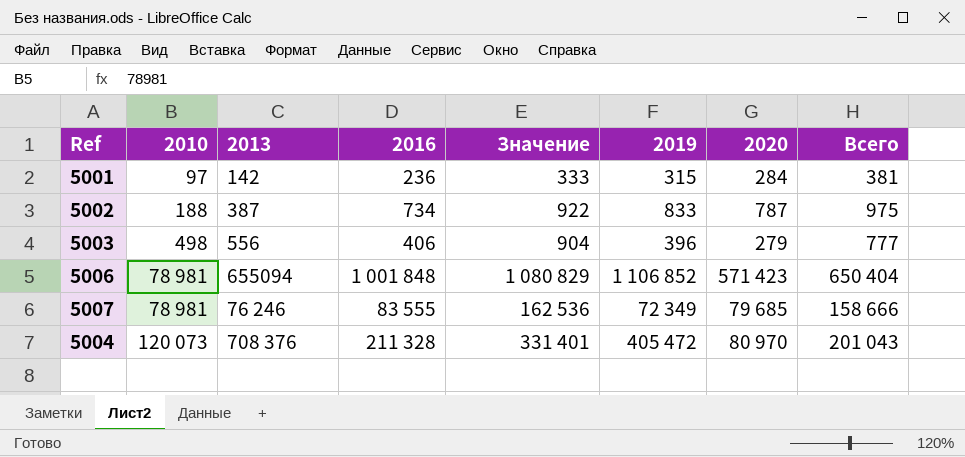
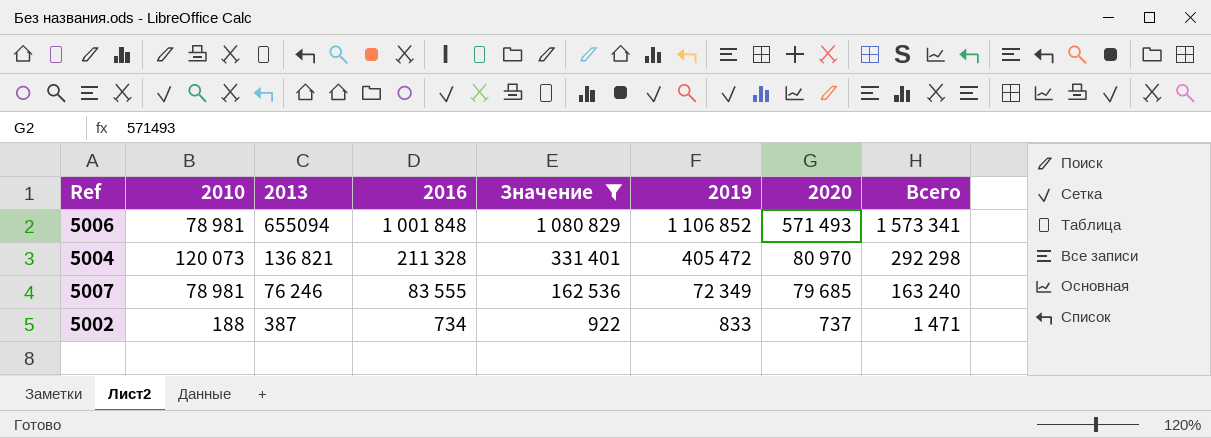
filter: none -> Значение >= 922
row order: 2010 ascending -> 2016 descending
column Всего | formula: [2010] + [2020] -> [2016] + [2020]
5006 | 2020: 571 423 -> 571 493
5004 | 2013: 708 376 -> 136 821
5002 | 2020: 787 -> 737

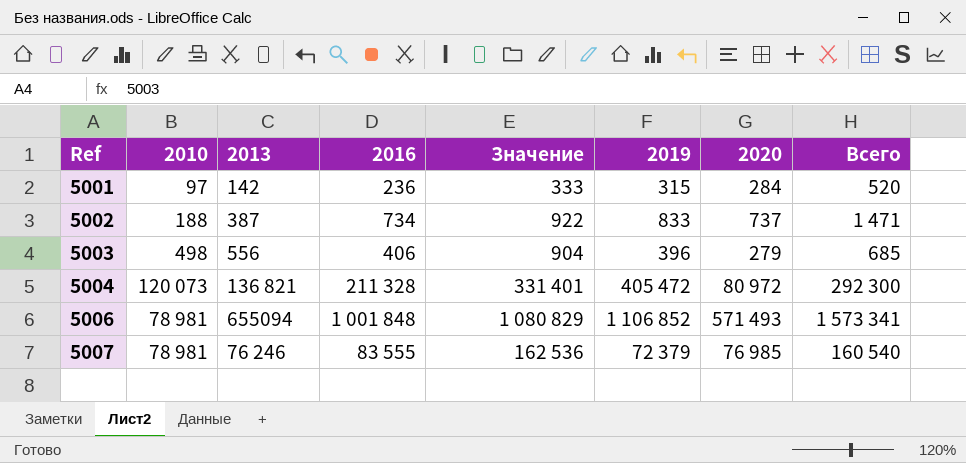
filter: Значение >= 922 -> none
row order: 2016 descending -> Ref ascending
5004 | 2020: 80 970 -> 80 972
5004 | Всего: 292 298 -> 292 300
5007 | 2019: 72 349 -> 72 379
5007 | 2020: 79 685 -> 76 985
5007 | Всего: 163 240 -> 160 540

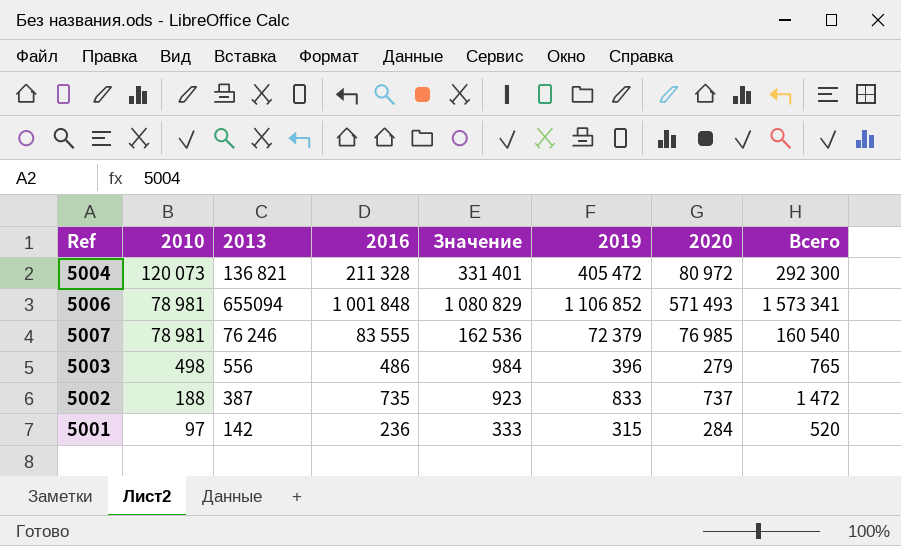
row order: Ref ascending -> 2010 descending
5003 | 2016: 406 -> 486
5003 | Значение: 904 -> 984
5003 | Всего: 685 -> 765
5002 | 2016: 734 -> 735
5002 | Значение: 922 -> 923
5002 | Всего: 1 471 -> 1 472

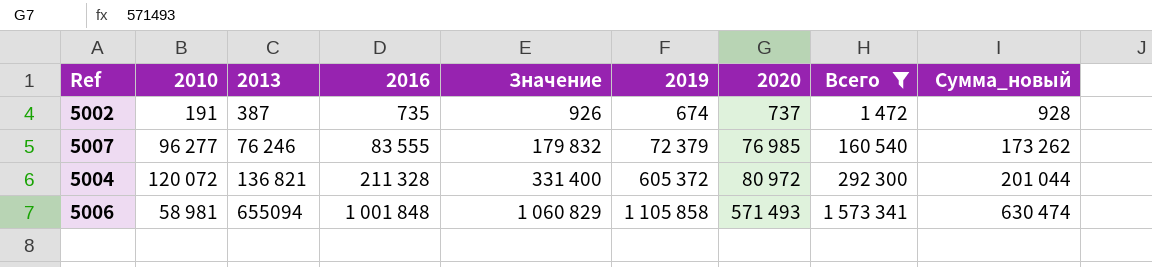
filter: none -> Всего >= 1 472
row order: 2010 descending -> 2016 ascending
column Сумма_новый | formula: none -> [2010] + [2020]
5002 | 2010: 188 -> 191
5002 | Значение: 923 -> 926
5002 | 2019: 833 -> 674
5007 | 2010: 78 981 -> 96 277
5007 | Значение: 162 536 -> 179 832
5004 | 2010: 120 073 -> 120 072
5004 | Значение: 331 401 -> 331 400
5004 | 2019: 405 472 -> 605 372
5006 | 2010: 78 981 -> 58 981
5006 | Значение: 1 080 829 -> 1 060 829
5006 | 2019: 1 106 852 -> 1 105 858

